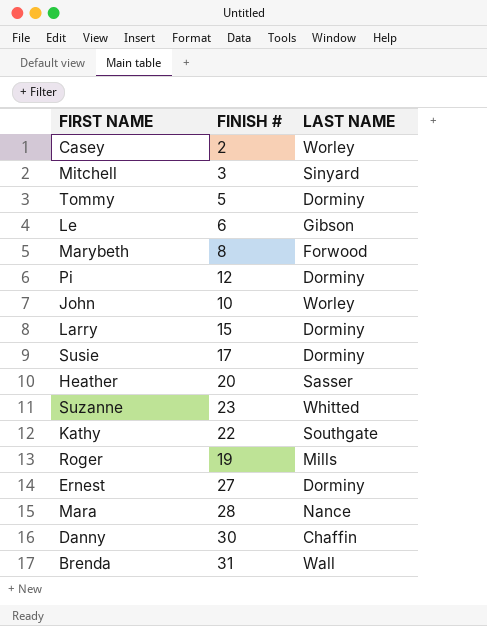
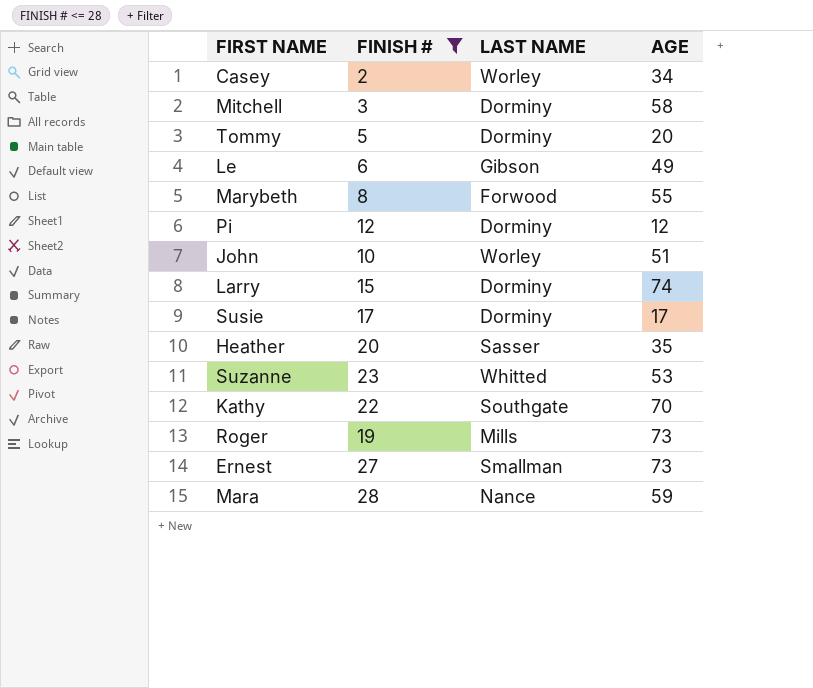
filter: none -> FINISH # <= 28
column AGE | position: none -> 4
Mitchell | LAST NAME: Sinyard -> Dorminy
Ernest | LAST NAME: Dorminy -> Smallman

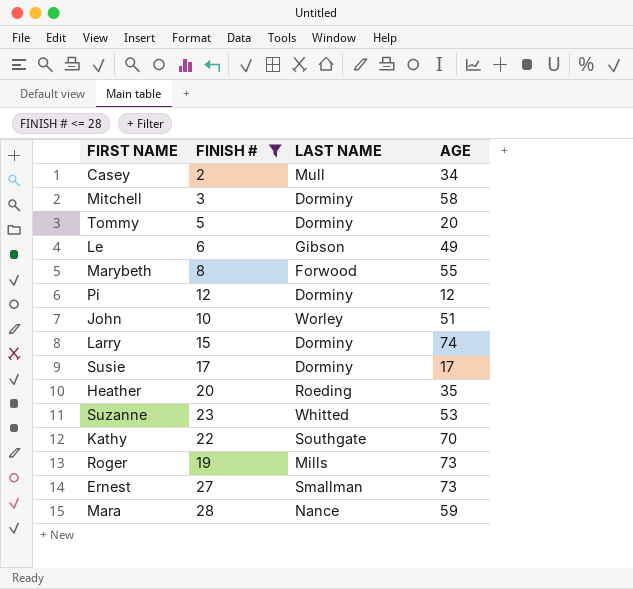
Casey | LAST NAME: Worley -> Mull
Heather | LAST NAME: Sasser -> Roeding

